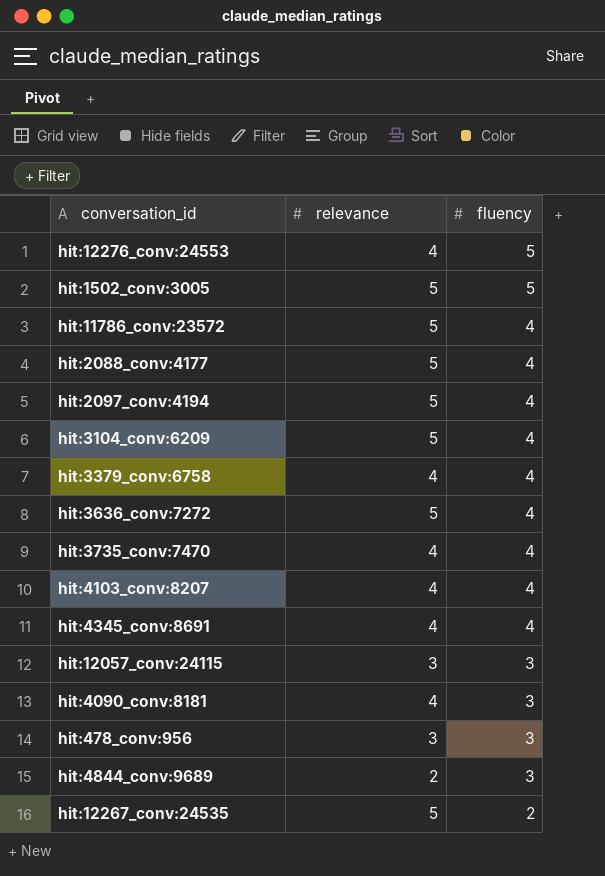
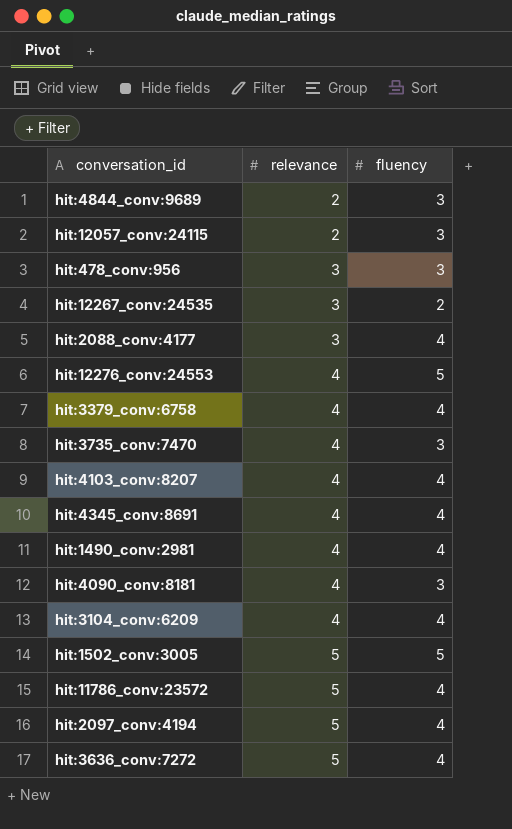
row order: fluency descending -> relevance ascending
hit:12057_conv:24115 | relevance: 3 -> 2
hit:12267_conv:24535 | relevance: 5 -> 3
hit:2088_conv:4177 | relevance: 5 -> 3
hit:3735_conv:7470 | fluency: 4 -> 3
row hit:1490_conv:2981: none -> 4 | 4
hit:3104_conv:6209 | relevance: 5 -> 4

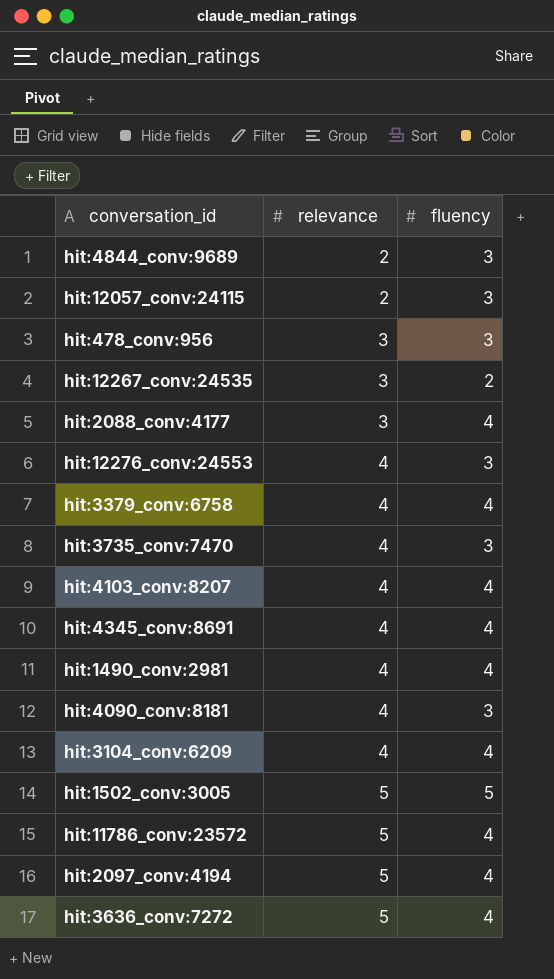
hit:12276_conv:24553 | fluency: 5 -> 3

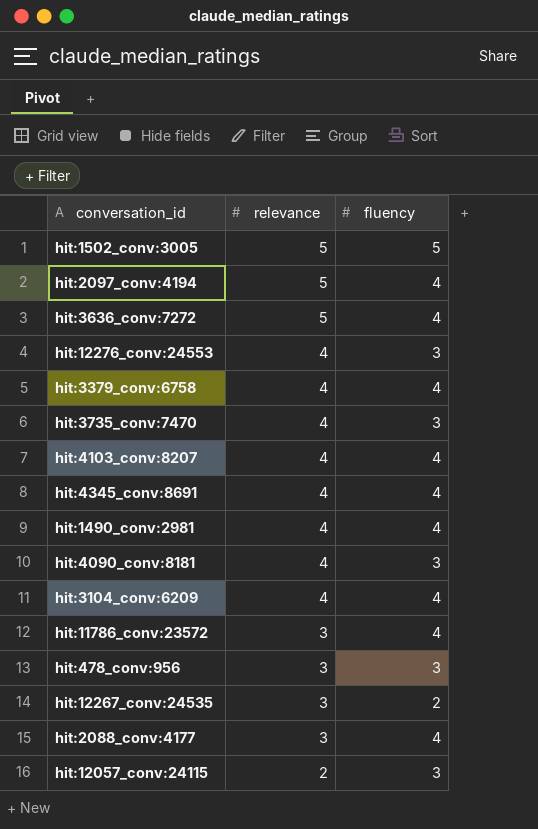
row order: relevance ascending -> relevance descending
row hit:4844_conv:9689: 2 | 3 -> none
hit:11786_conv:23572 | relevance: 5 -> 3

